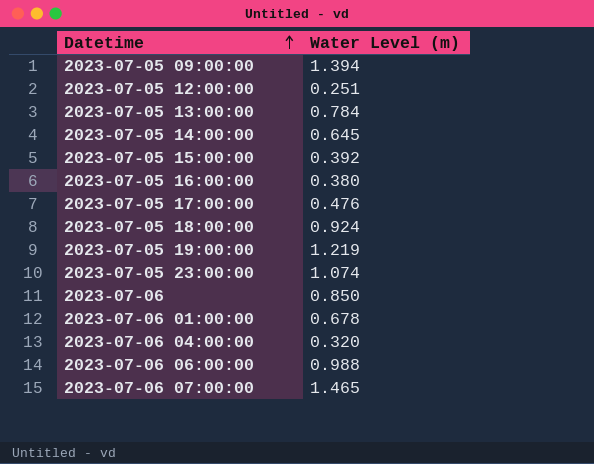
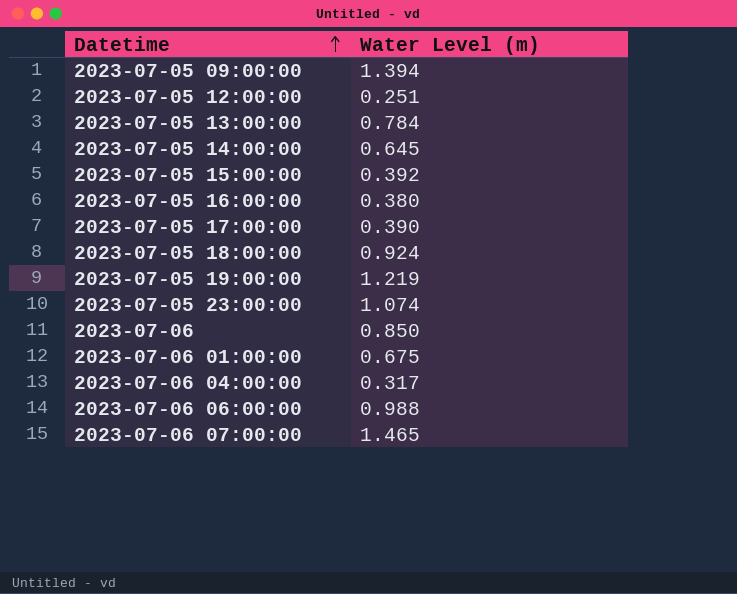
2023-07-05 17:00:00 | Water Level (m): 0.476 -> 0.390
2023-07-06 01:00:00 | Water Level (m): 0.678 -> 0.675
2023-07-06 04:00:00 | Water Level (m): 0.320 -> 0.317

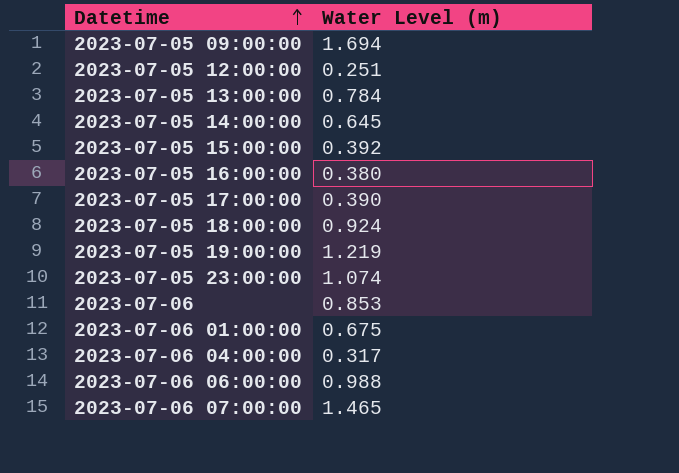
2023-07-05 09:00:00 | Water Level (m): 1.394 -> 1.694
2023-07-06 | Water Level (m): 0.850 -> 0.853

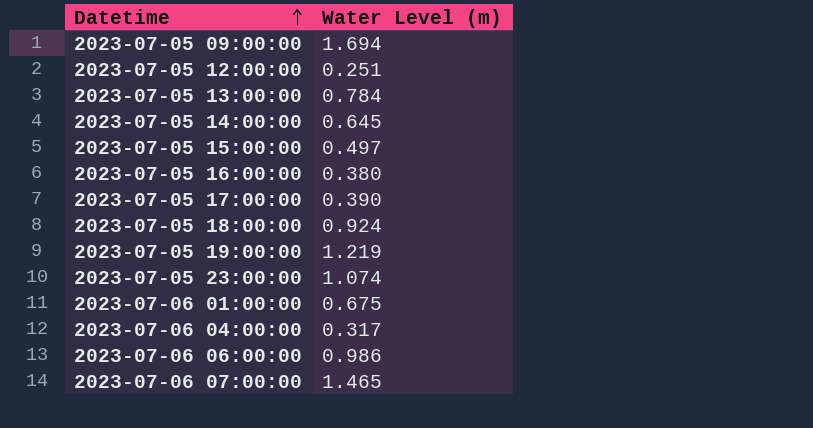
row 2023-07-06: 0.853 -> none
2023-07-05 15:00:00 | Water Level (m): 0.392 -> 0.497
2023-07-06 06:00:00 | Water Level (m): 0.988 -> 0.986

